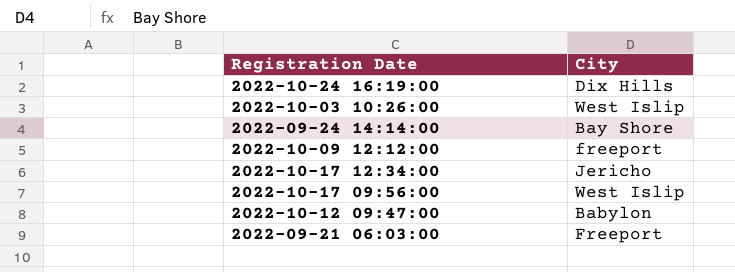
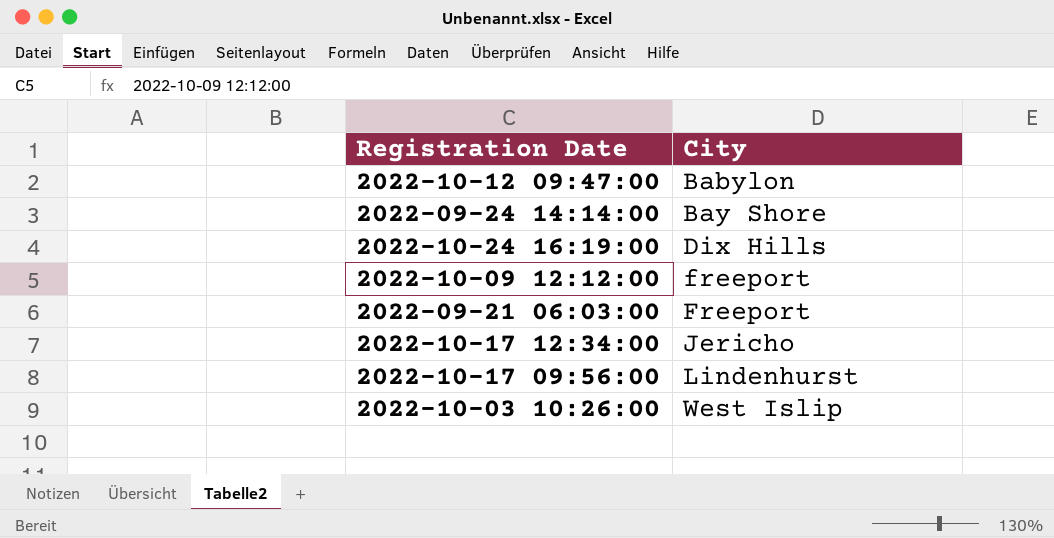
row order: none -> City ascending
2022-10-17 09:56:00 | City: West Islip -> Lindenhurst

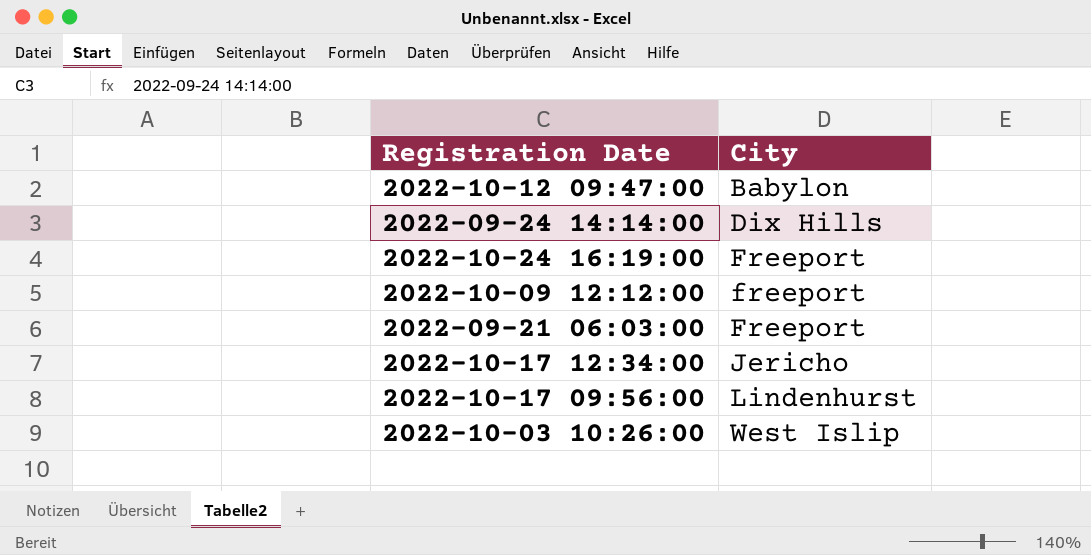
2022-09-24 14:14:00 | City: Bay Shore -> Dix Hills
2022-10-24 16:19:00 | City: Dix Hills -> Freeport

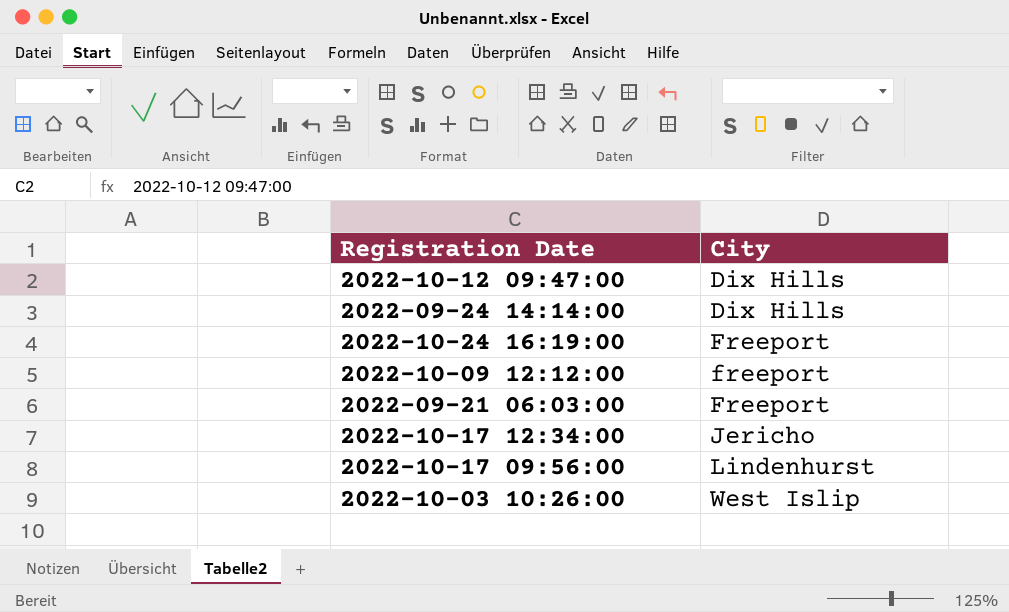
2022-10-12 09:47:00 | City: Babylon -> Dix Hills

